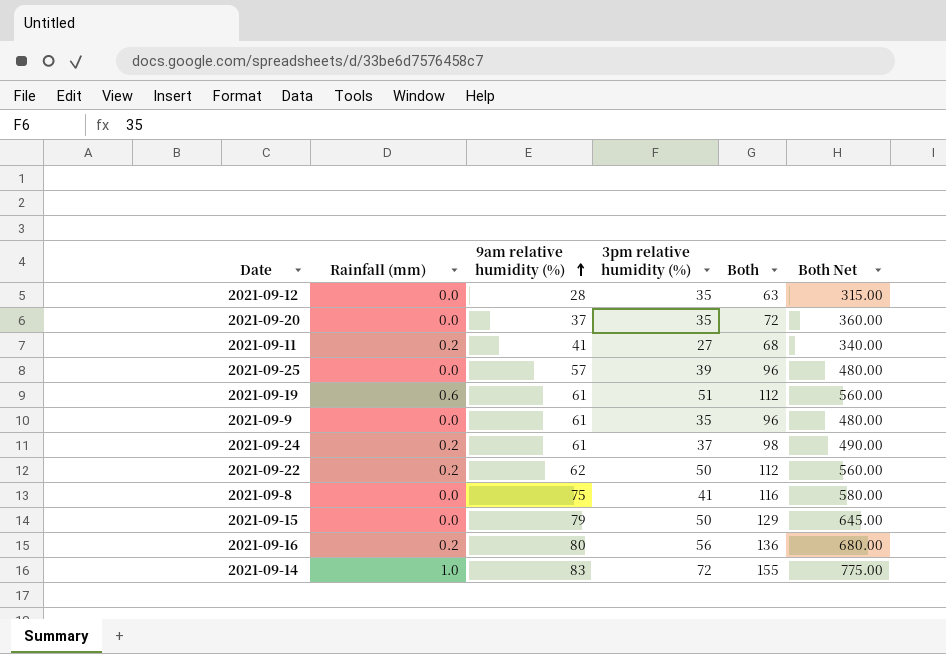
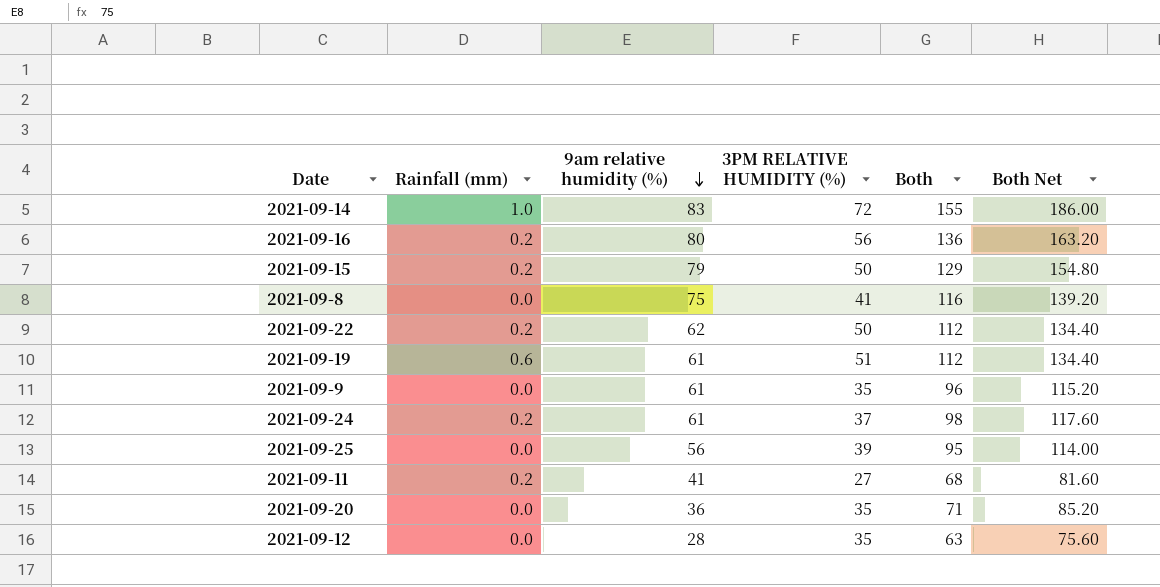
row order: 9am relative humidity (%) ascending -> 9am relative humidity (%) descending
column name: 3pm relative humidity (%) -> 3PM RELATIVE HUMIDITY (%)
column Both Net | formula: [Both] * 5 -> [Both] * 1.2
2021-09-15 | Rainfall (mm): 0.0 -> 0.2
2021-09-25 | 9am relative humidity (%): 57 -> 56
2021-09-25 | Both: 96 -> 95
2021-09-20 | 9am relative humidity (%): 37 -> 36
2021-09-20 | Both: 72 -> 71

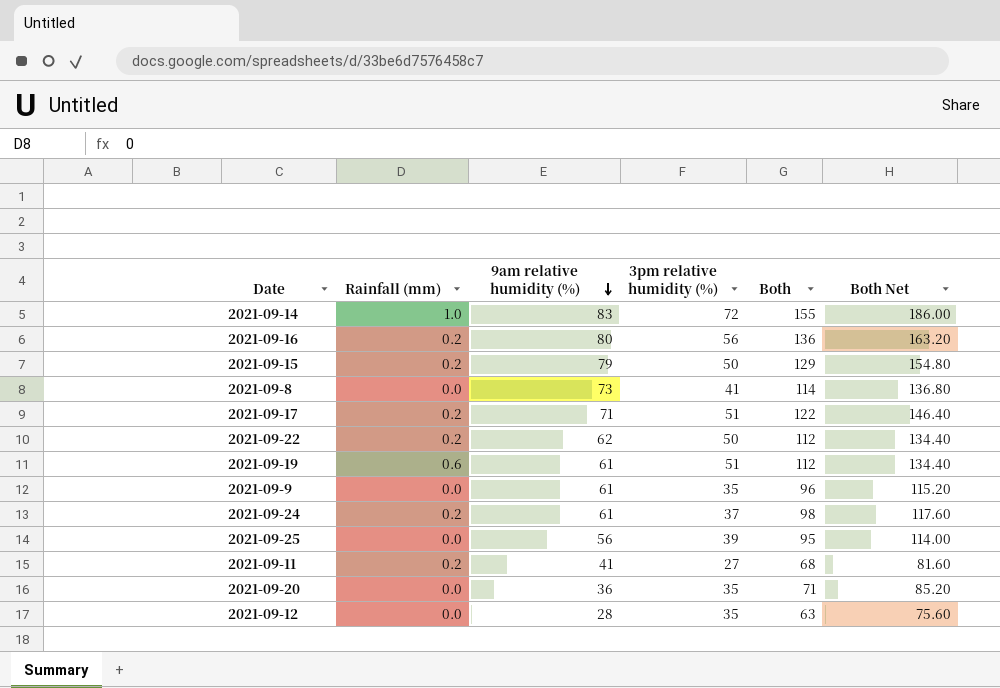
column name: 3PM RELATIVE HUMIDITY (%) -> 3pm relative humidity (%)
2021-09-8 | 9am relative humidity (%): 75 -> 73
2021-09-8 | Both: 116 -> 114
2021-09-8 | Both Net: 139.20 -> 136.80
row 2021-09-17: none -> 0.2 | 71 | 51 | 122 | 146.40

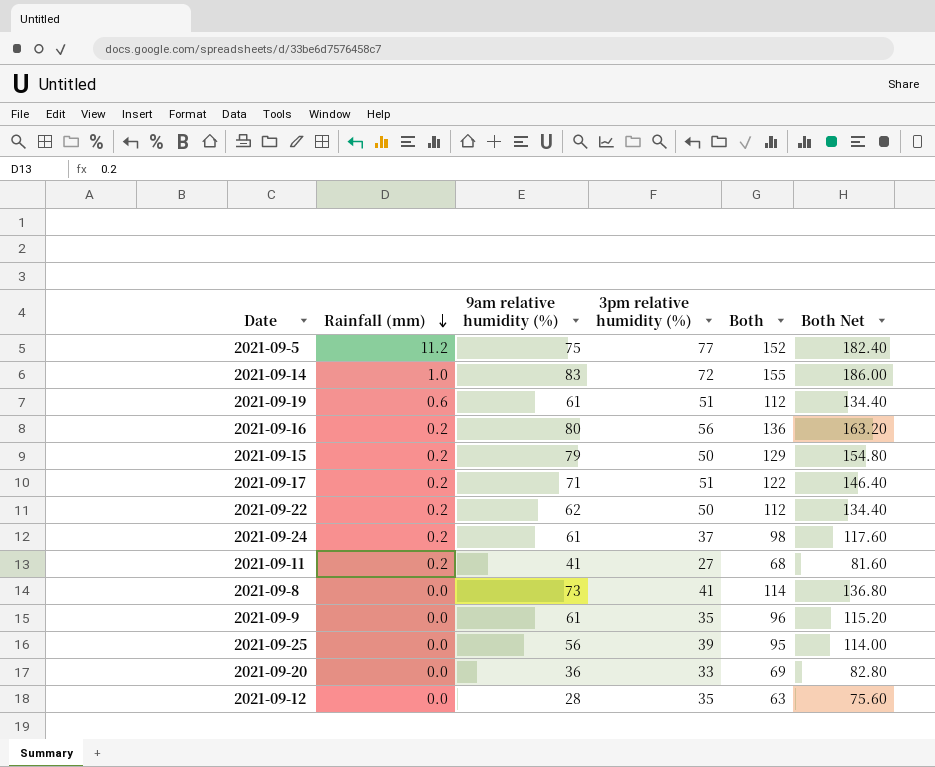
row order: 9am relative humidity (%) descending -> Rainfall (mm) descending
row 2021-09-5: none -> 11.2 | 75 | 77 | 152 | 182.40
2021-09-20 | 3pm relative humidity (%): 35 -> 33
2021-09-20 | Both: 71 -> 69
2021-09-20 | Both Net: 85.20 -> 82.80

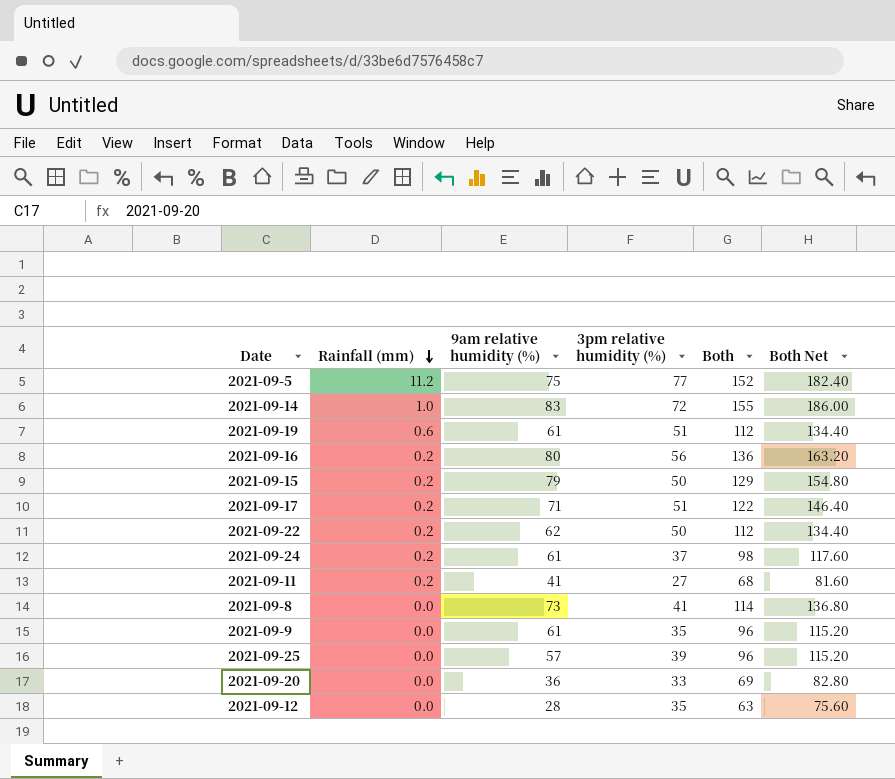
2021-09-25 | 9am relative humidity (%): 56 -> 57
2021-09-25 | Both: 95 -> 96
2021-09-25 | Both Net: 114.00 -> 115.20

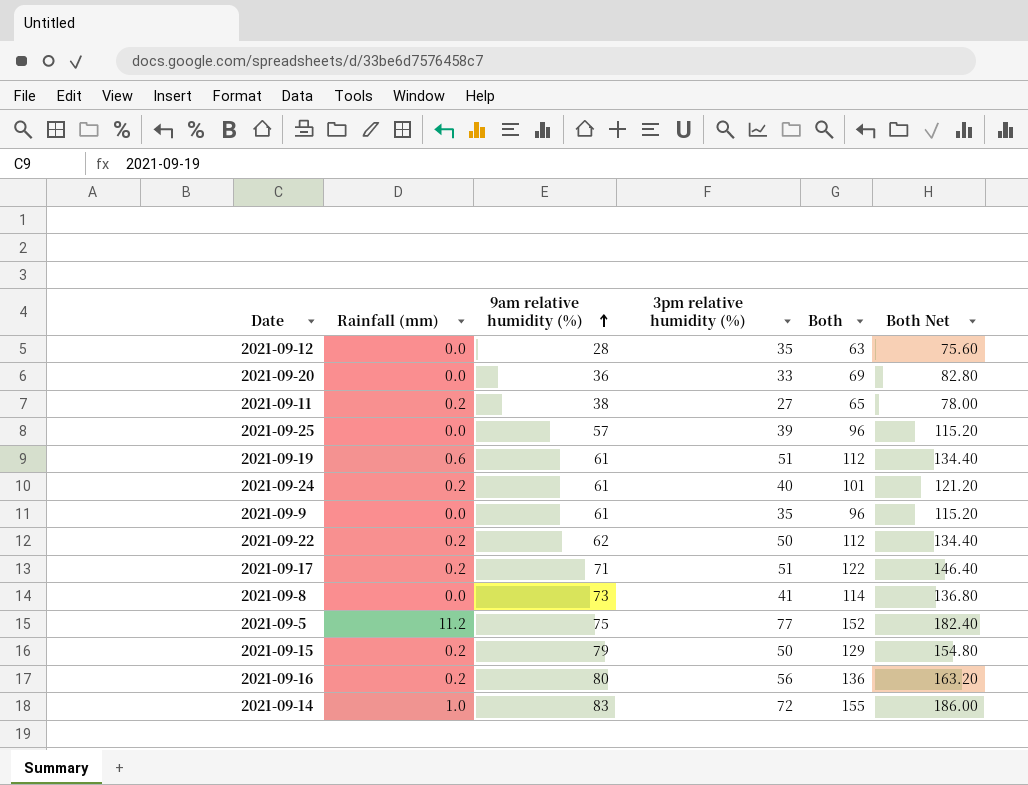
row order: Rainfall (mm) descending -> 9am relative humidity (%) ascending
2021-09-11 | 9am relative humidity (%): 41 -> 38
2021-09-11 | Both: 68 -> 65
2021-09-11 | Both Net: 81.60 -> 78.00
2021-09-24 | 3pm relative humidity (%): 37 -> 40
2021-09-24 | Both: 98 -> 101
2021-09-24 | Both Net: 117.60 -> 121.20

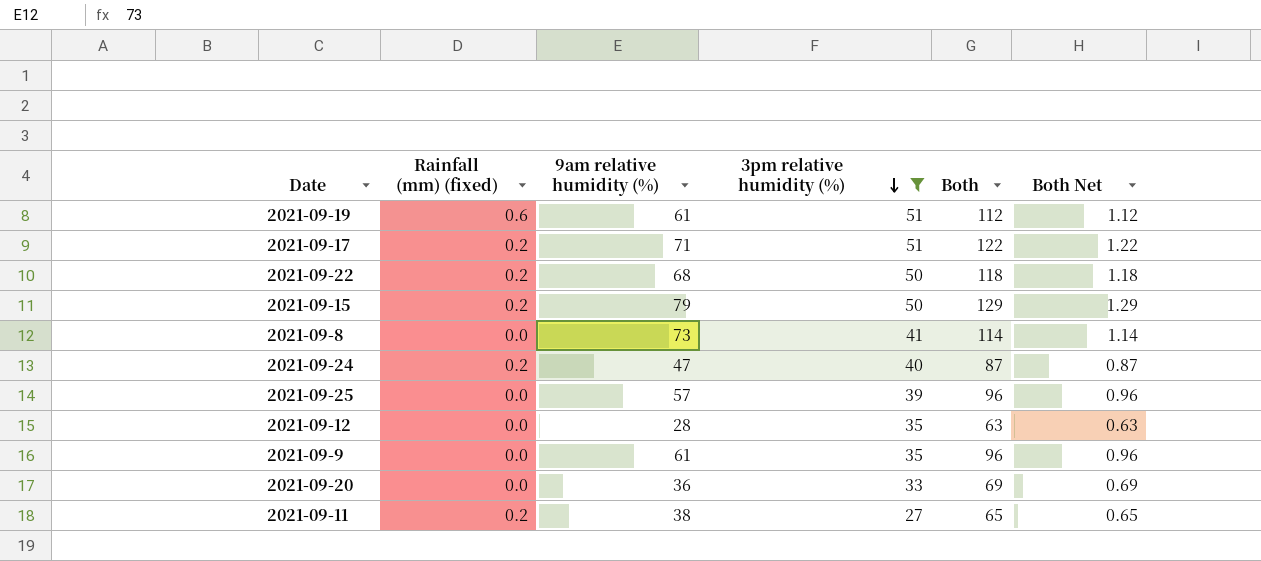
filter: none -> 3pm relative humidity (%) <= 51
row order: 9am relative humidity (%) ascending -> 3pm relative humidity (%) descending
column name: Rainfall (mm) -> Rainfall (mm) (fixed)
column Both Net | formula: [Both] * 1.2 -> [Both] * 0.01
2021-09-22 | 9am relative humidity (%): 62 -> 68
2021-09-22 | Both: 112 -> 118
2021-09-24 | 9am relative humidity (%): 61 -> 47
2021-09-24 | Both: 101 -> 87

